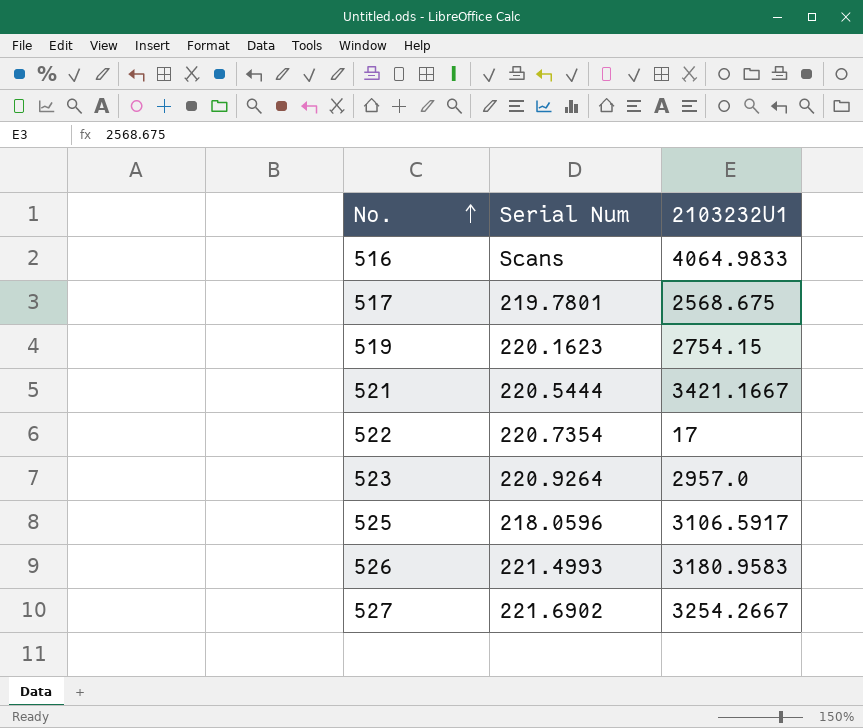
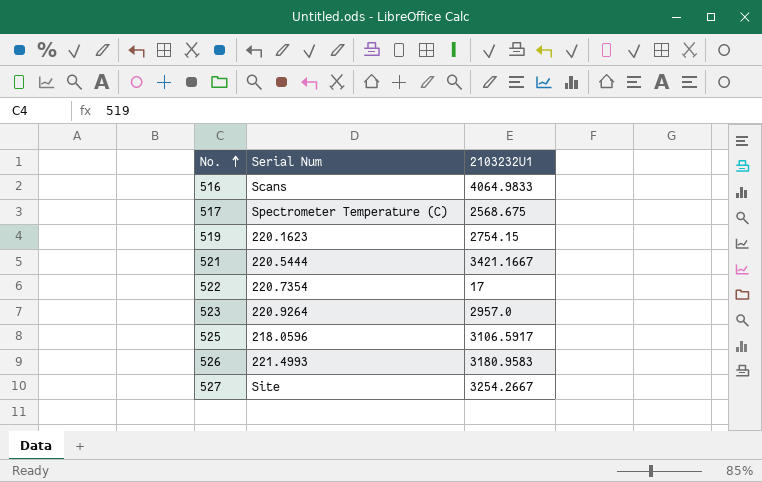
517 | Serial Num: 219.7801 -> Spectrometer Temperature (C)
527 | Serial Num: 221.6902 -> Site

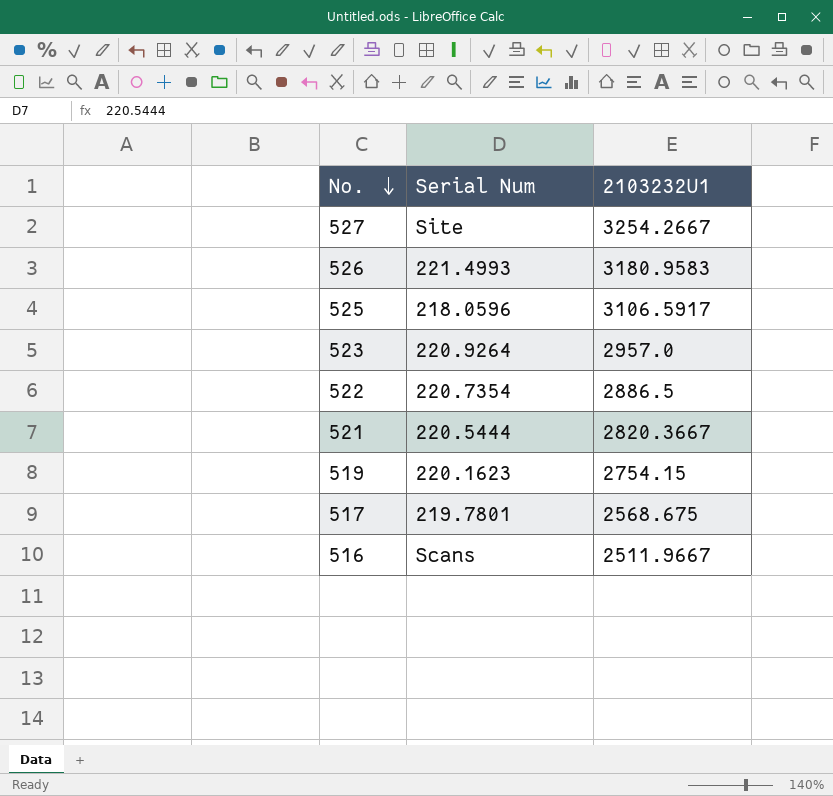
row order: No. ascending -> No. descending
522 | 2103232U1: 17 -> 2886.5
521 | 2103232U1: 3421.1667 -> 2820.3667
517 | Serial Num: Spectrometer Temperature (C) -> 219.7801
516 | 2103232U1: 4064.9833 -> 2511.9667

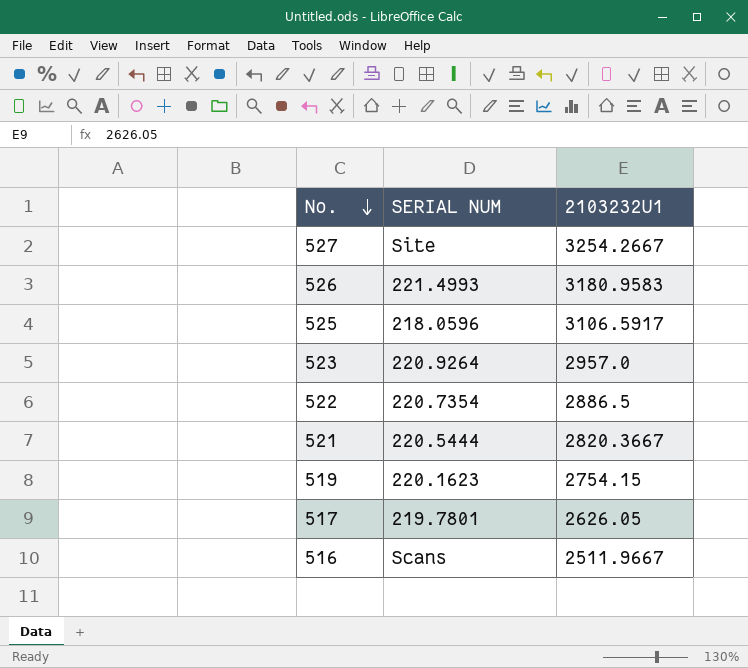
column name: Serial Num -> SERIAL NUM
517 | 2103232U1: 2568.675 -> 2626.05

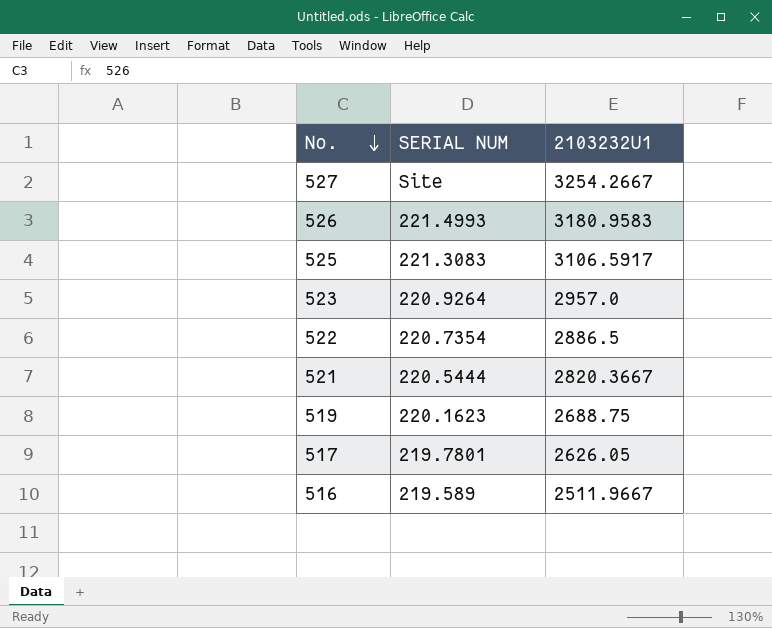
525 | SERIAL NUM: 218.0596 -> 221.3083
519 | 2103232U1: 2754.15 -> 2688.75
516 | SERIAL NUM: Scans -> 219.589

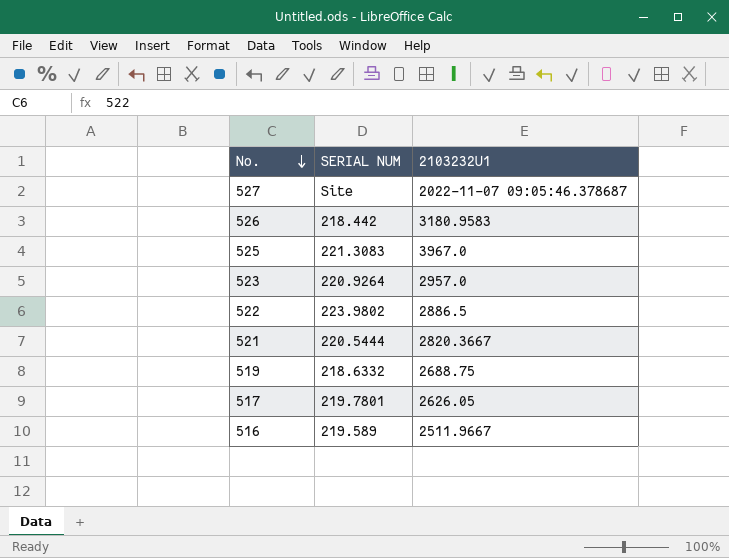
527 | 2103232U1: 3254.2667 -> 2022-11-07 09:05:46.378687
526 | SERIAL NUM: 221.4993 -> 218.442
525 | 2103232U1: 3106.5917 -> 3967.0
522 | SERIAL NUM: 220.7354 -> 223.9802
519 | SERIAL NUM: 220.1623 -> 218.6332

